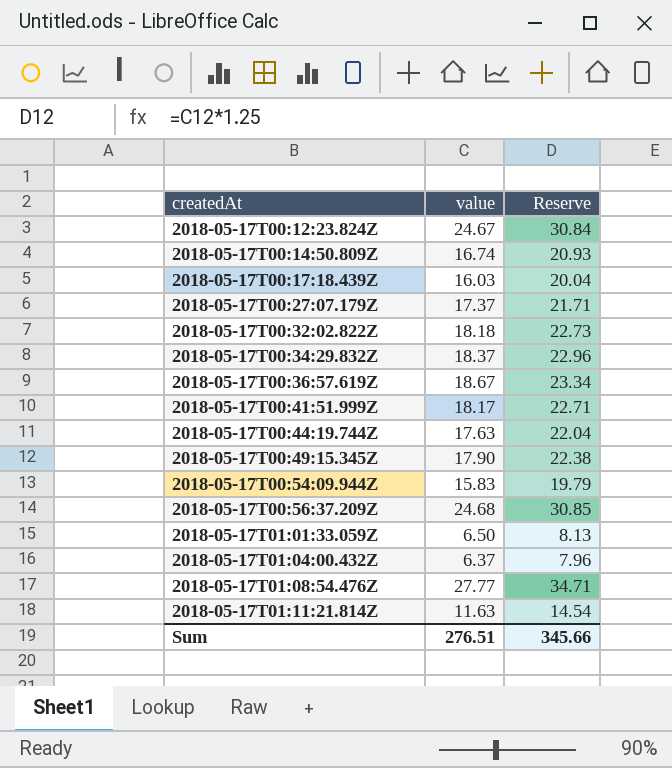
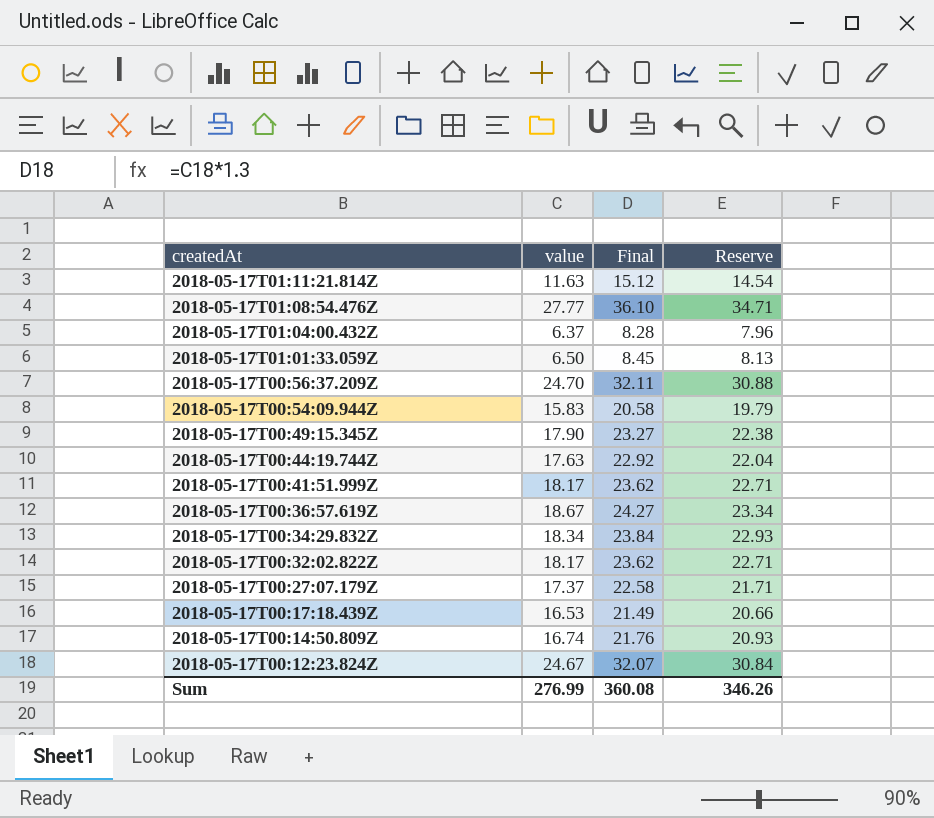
row order: createdAt ascending -> createdAt descending
column Final | formula: none -> [value] * 1.3
2018-05-17T00:56:37.209Z | value: 24.68 -> 24.70
2018-05-17T00:56:37.209Z | Reserve: 30.85 -> 30.88
2018-05-17T00:34:29.832Z | value: 18.37 -> 18.34
2018-05-17T00:34:29.832Z | Reserve: 22.96 -> 22.93
2018-05-17T00:32:02.822Z | value: 18.18 -> 18.17
2018-05-17T00:32:02.822Z | Reserve: 22.73 -> 22.71
2018-05-17T00:17:18.439Z | value: 16.03 -> 16.53
2018-05-17T00:17:18.439Z | Reserve: 20.04 -> 20.66
Sum | value: 276.51 -> 276.99
Sum | Reserve: 345.66 -> 346.26

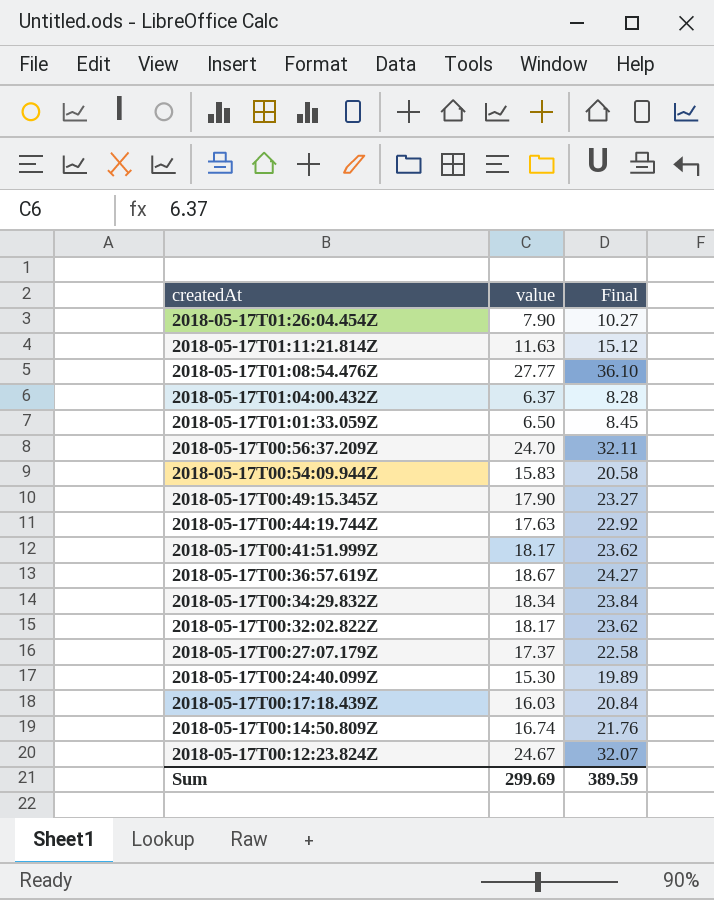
column Reserve | formula: [value] * 1.25 -> none
row 2018-05-17T01:26:04.454Z: none -> 7.90 | 10.27
row 2018-05-17T00:24:40.099Z: none -> 15.30 | 19.89
2018-05-17T00:17:18.439Z | value: 16.53 -> 16.03
2018-05-17T00:17:18.439Z | Final: 21.49 -> 20.84
Sum | value: 276.99 -> 299.69
Sum | Final: 360.08 -> 389.59

